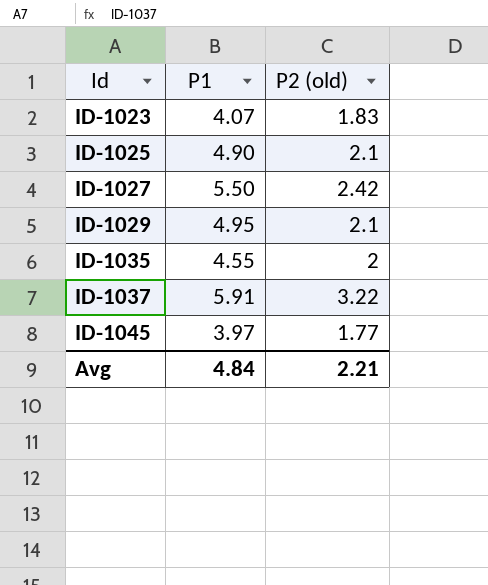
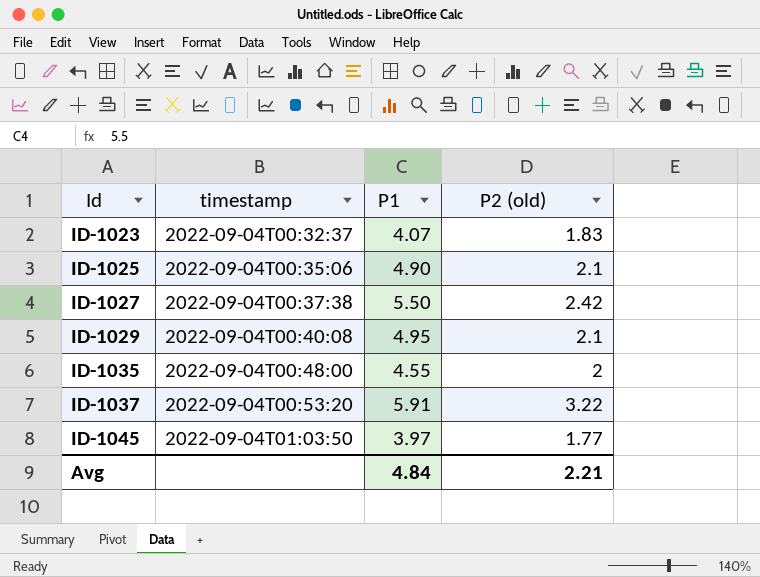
column timestamp | position: none -> 2

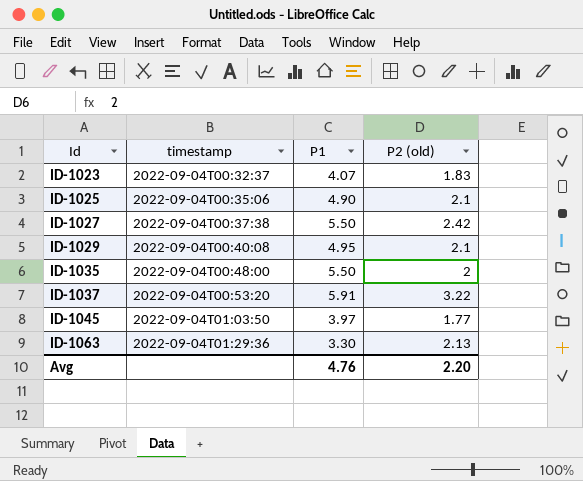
ID-1035 | P1: 4.55 -> 5.50
row ID-1063: none -> 2022-09-04T01:29:36 | 3.30 | 2.13
Avg | P1: 4.84 -> 4.76
Avg | P2 (old): 2.21 -> 2.20

